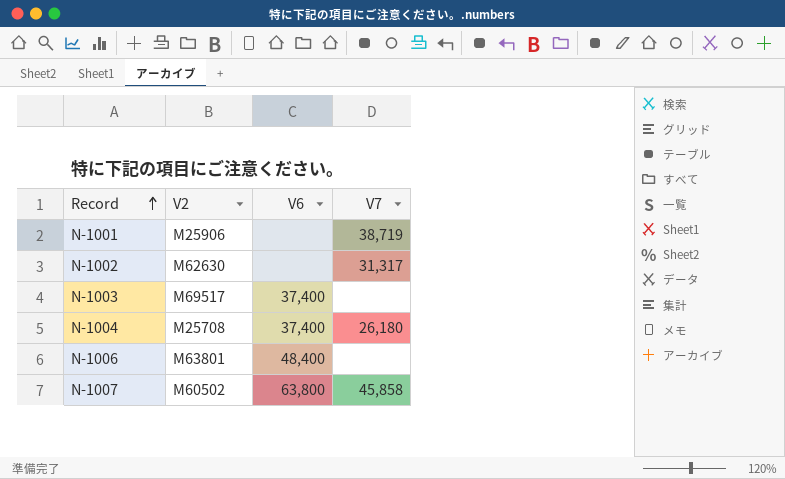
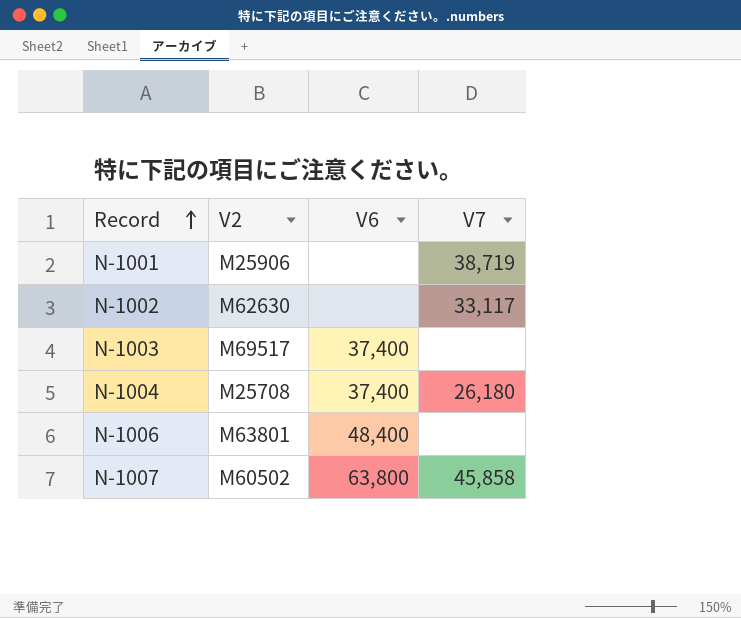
N-1002 | V7: 31,317 -> 33,117

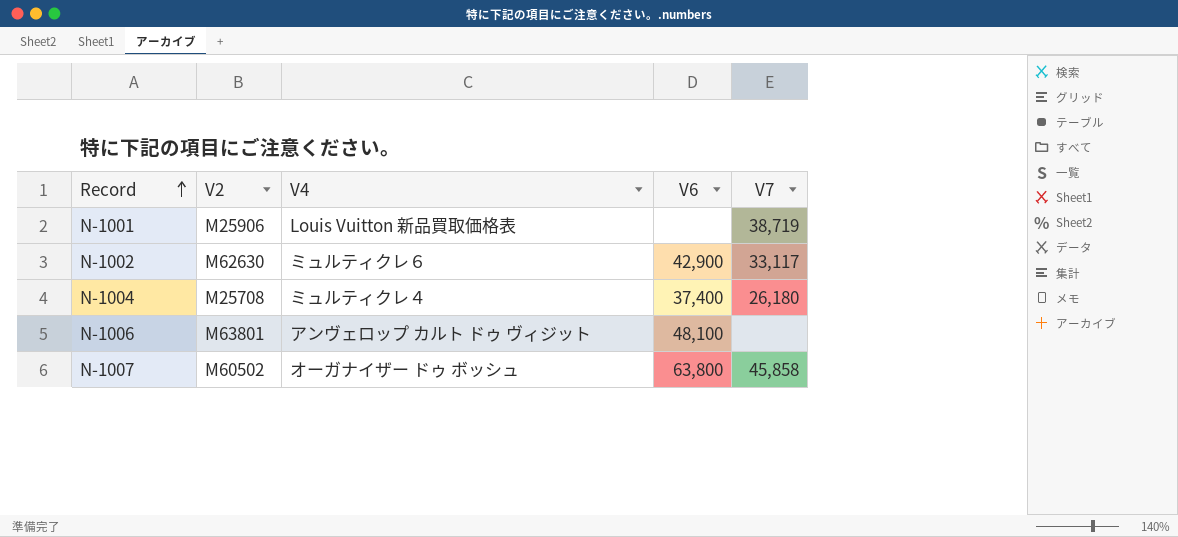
column V4 | position: none -> 3
row N-1003: M69517 | 37,400 | none -> none
N-1002 | V6: none -> 42,900
N-1006 | V6: 48,400 -> 48,100

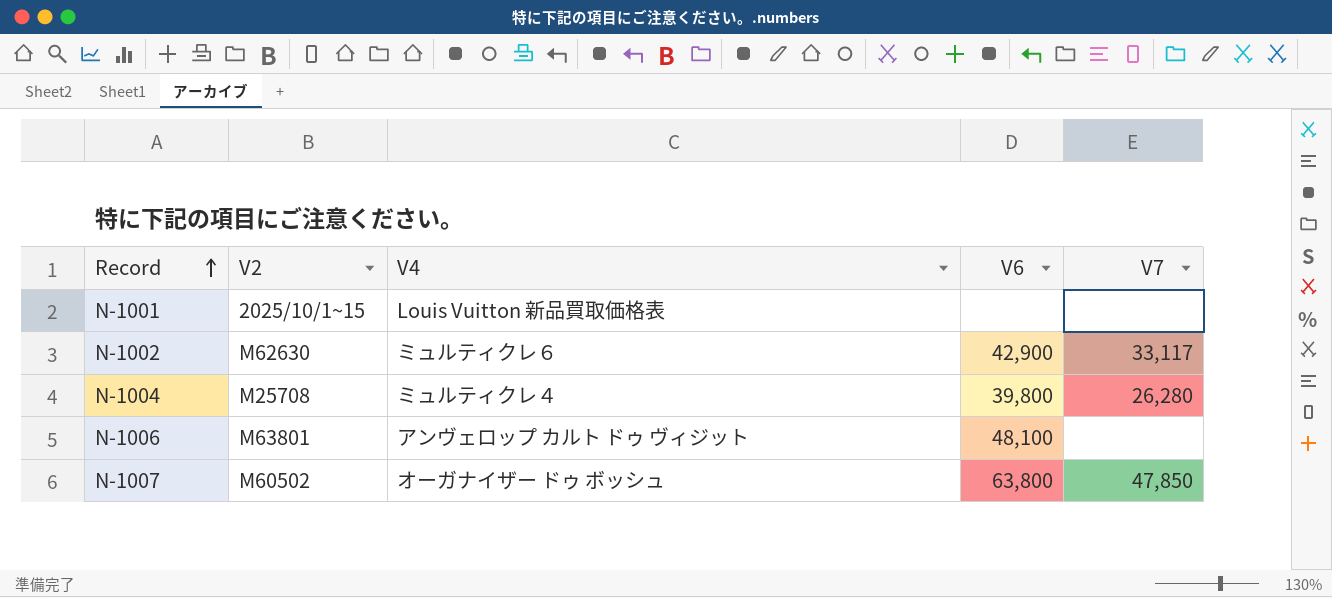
N-1001 | V2: M25906 -> 2025/10/1~15
N-1001 | V7: 38,719 -> none
N-1004 | V6: 37,400 -> 39,800
N-1004 | V7: 26,180 -> 26,280
N-1007 | V7: 45,858 -> 47,850

